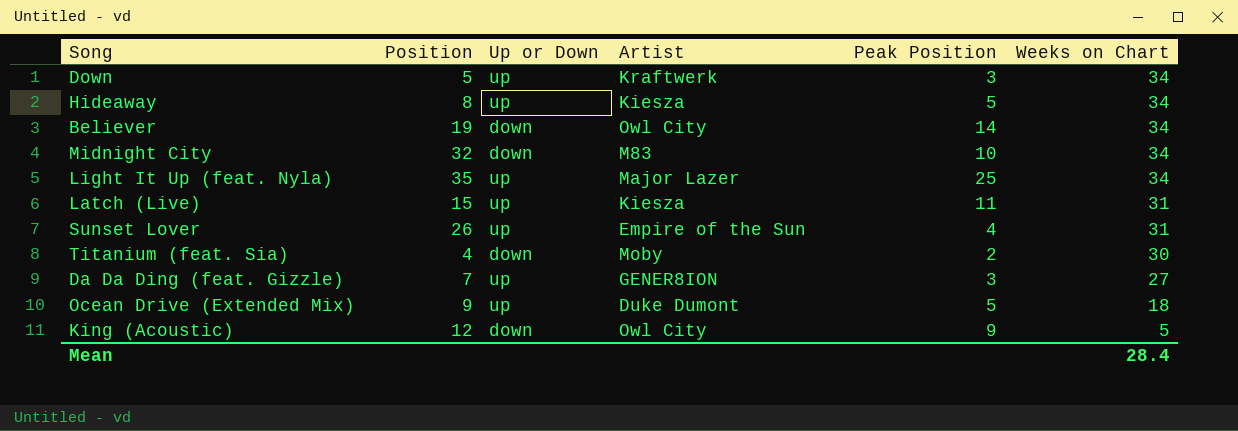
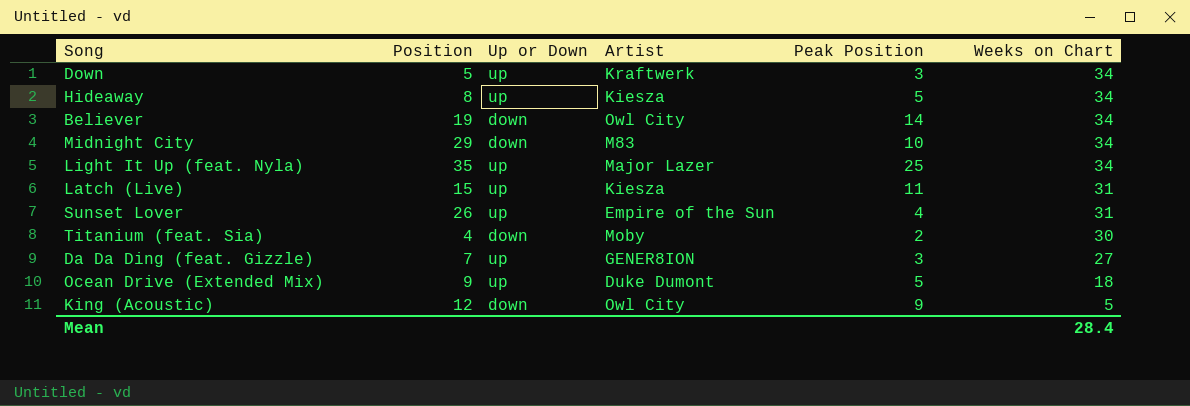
Midnight City | Position: 32 -> 29

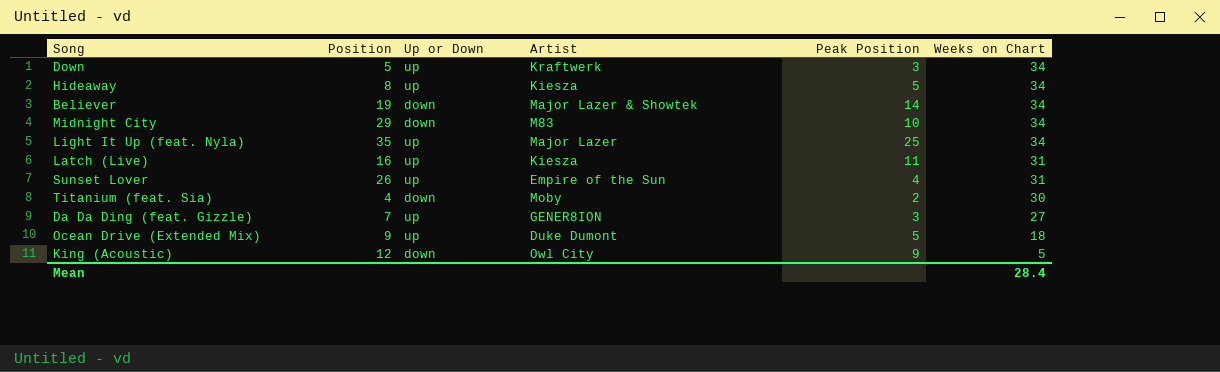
Believer | Artist: Owl City -> Major Lazer & Showtek
Latch (Live) | Position: 15 -> 16

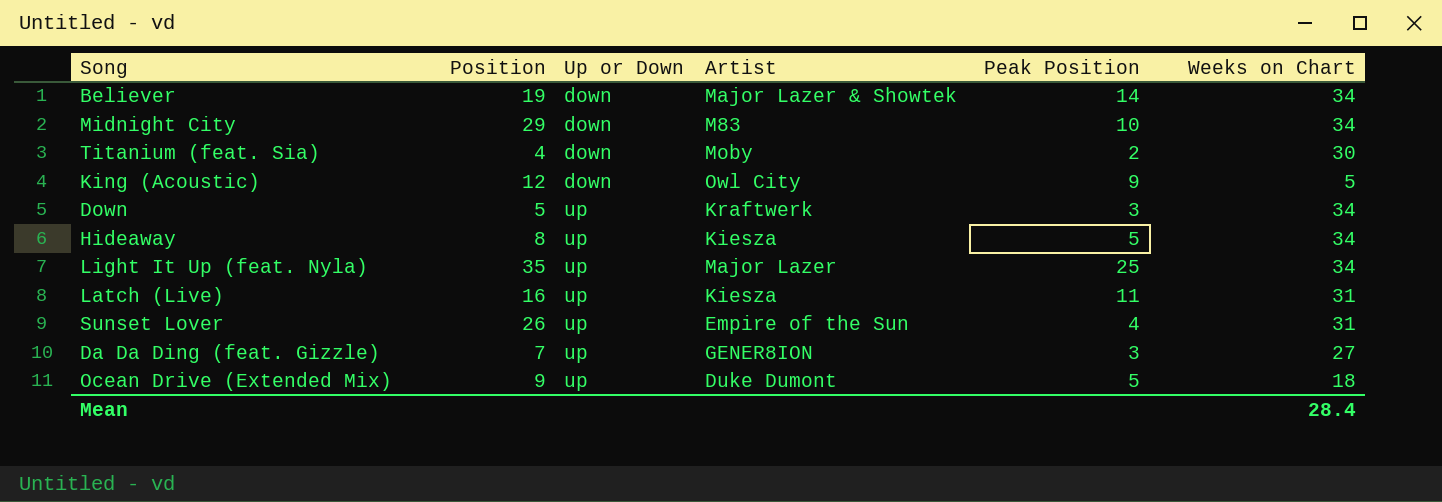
row order: Weeks on Chart descending -> Up or Down ascending

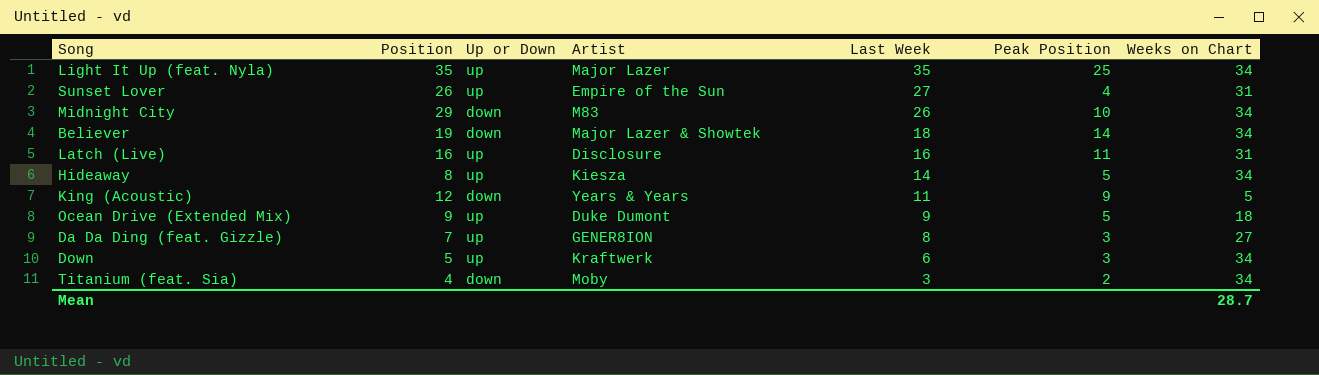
row order: Up or Down ascending -> Last Week descending
column Last Week | position: none -> 5
Latch (Live) | Artist: Kiesza -> Disclosure
King (Acoustic) | Artist: Owl City -> Years & Years
Titanium (feat. Sia) | Weeks on Chart: 30 -> 34
Mean | Weeks on Chart: 28.4 -> 28.7

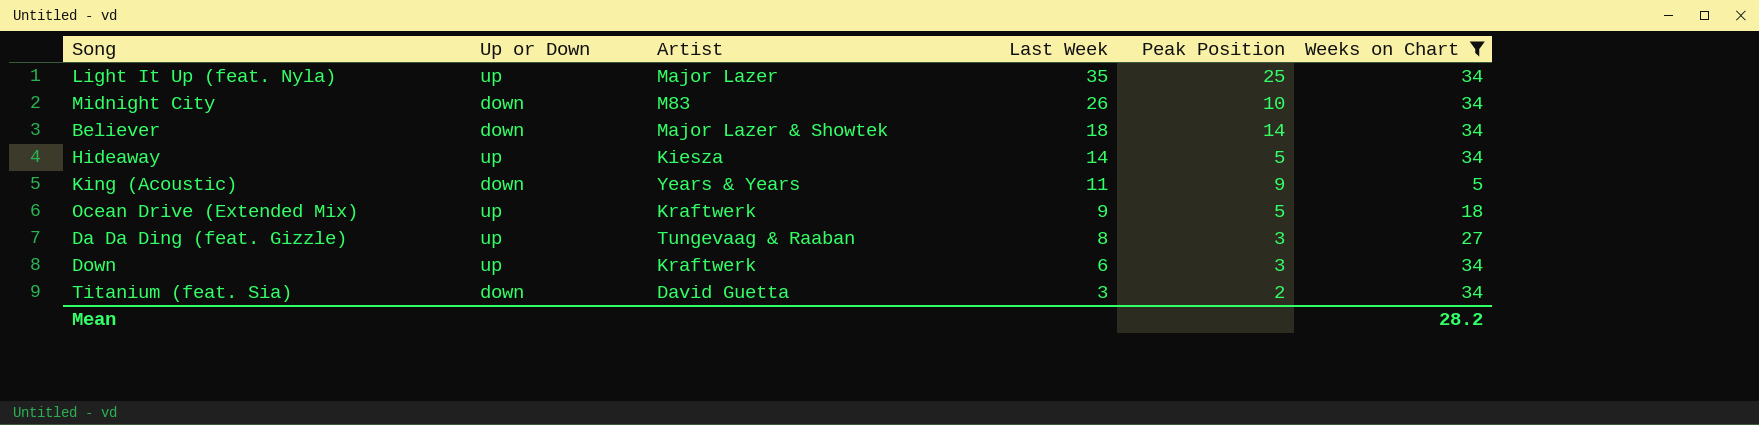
filter: none -> Weeks on Chart != 31
column Position | position: 2 -> none
Ocean Drive (Extended Mix) | Artist: Duke Dumont -> Kraftwerk
Da Da Ding (feat. Gizzle) | Artist: GENER8ION -> Tungevaag & Raaban
Titanium (feat. Sia) | Artist: Moby -> David Guetta
Mean | Weeks on Chart: 28.7 -> 28.2

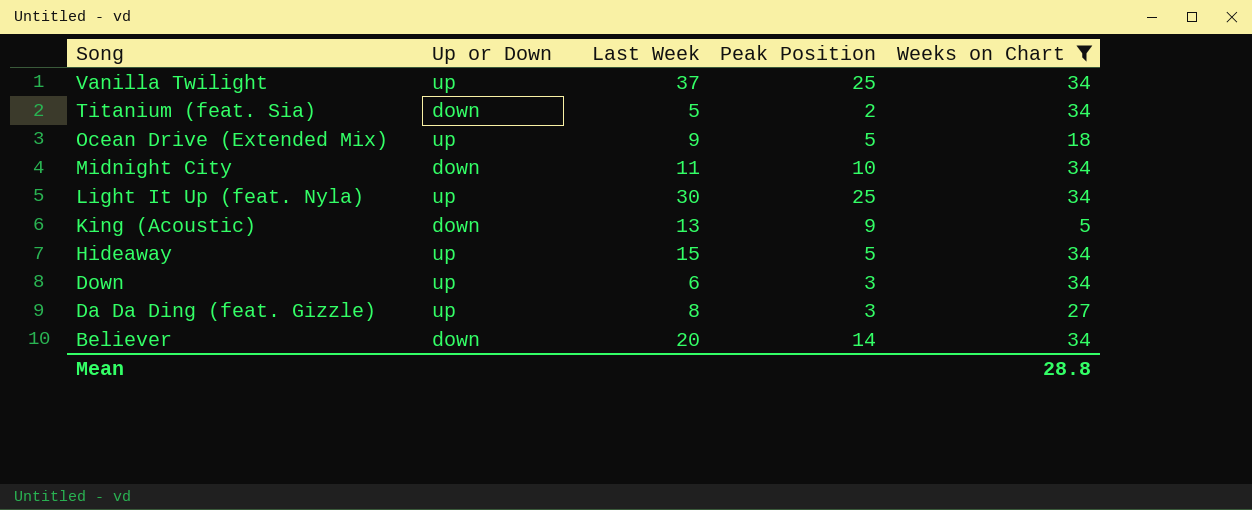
row order: Last Week descending -> Song descending
column Artist | position: 3 -> none
row Vanilla Twilight: none -> up | 37 | 25 | 34
Titanium (feat. Sia) | Last Week: 3 -> 5
Midnight City | Last Week: 26 -> 11
Light It Up (feat. Nyla) | Last Week: 35 -> 30
King (Acoustic) | Last Week: 11 -> 13
Hideaway | Last Week: 14 -> 15
Believer | Last Week: 18 -> 20
Mean | Weeks on Chart: 28.2 -> 28.8

